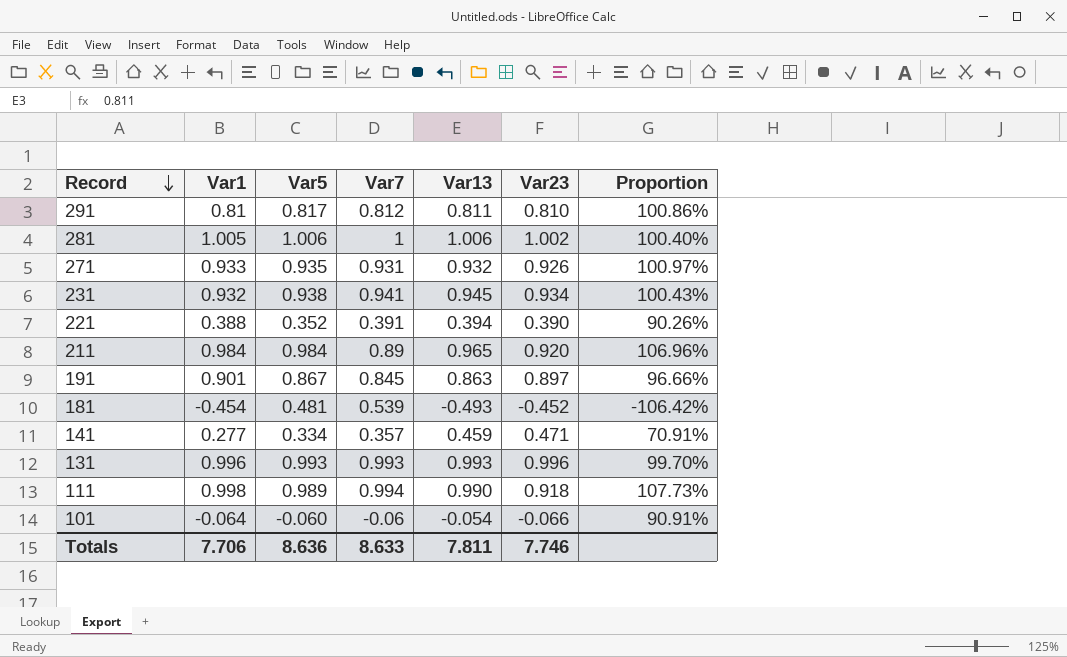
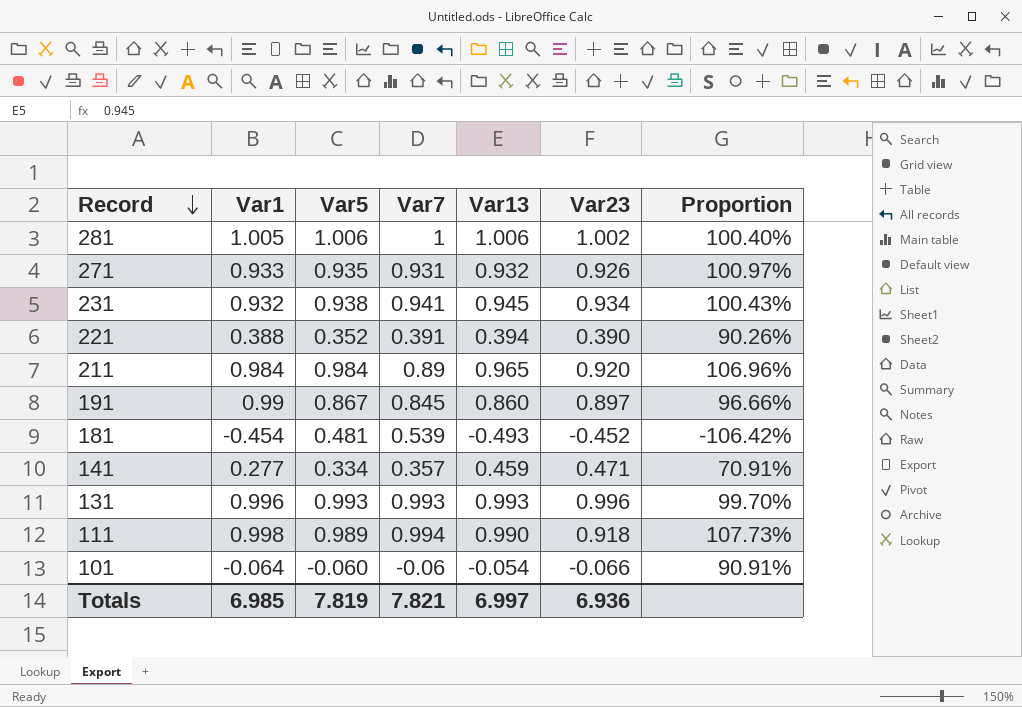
row 291: 0.81 | 0.817 | 0.812 | 0.811 | 0.810 | 100.86% -> none
191 | Var1: 0.901 -> 0.99
191 | Var13: 0.863 -> 0.860
Totals | Var1: 7.706 -> 6.985
Totals | Var5: 8.636 -> 7.819
Totals | Var7: 8.633 -> 7.821
Totals | Var13: 7.811 -> 6.997
Totals | Var23: 7.746 -> 6.936

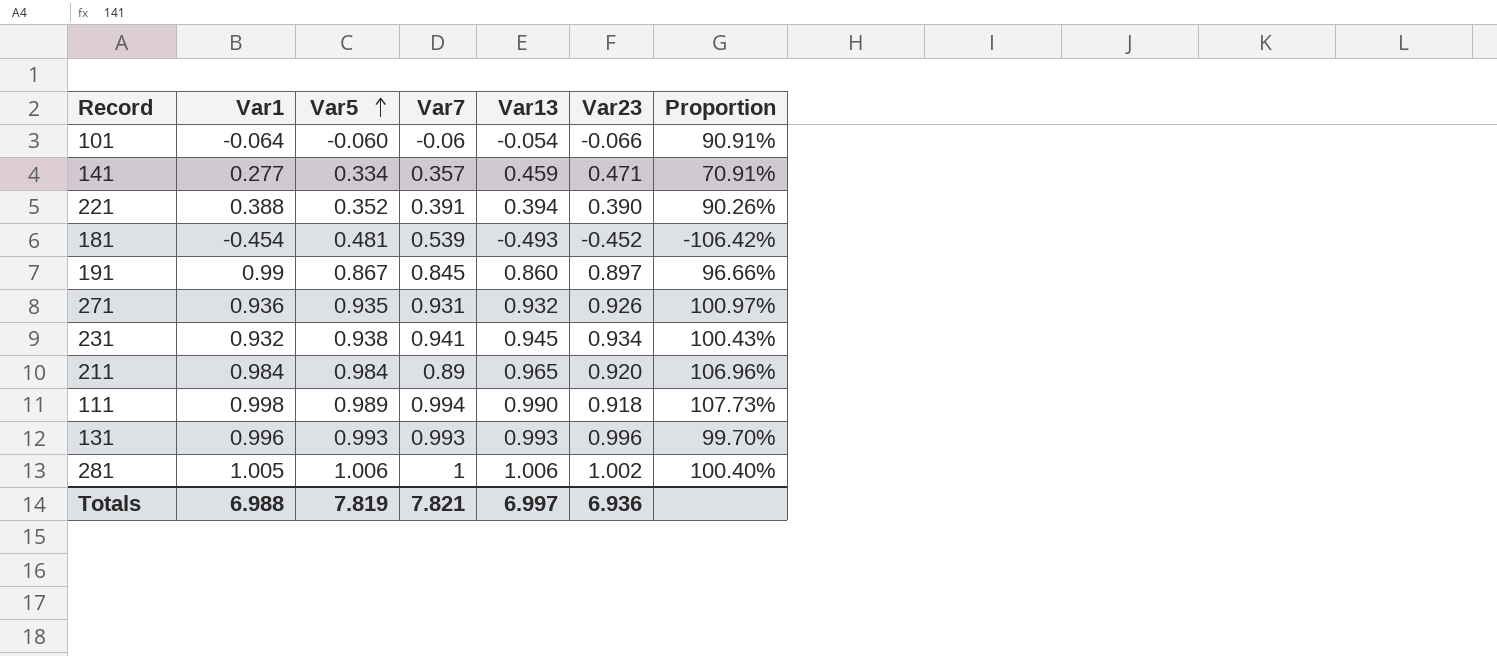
row order: Record descending -> Var5 ascending
271 | Var1: 0.933 -> 0.936
Totals | Var1: 6.985 -> 6.988

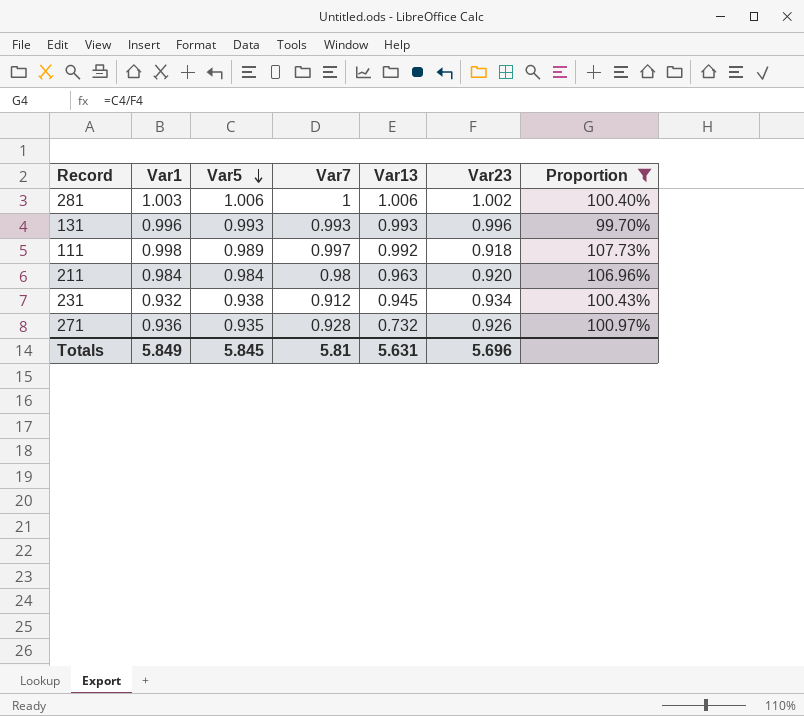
filter: none -> Proportion >= 99.70%
row order: Var5 ascending -> Var5 descending
281 | Var1: 1.005 -> 1.003
111 | Var7: 0.994 -> 0.997
111 | Var13: 0.990 -> 0.992
211 | Var7: 0.89 -> 0.98
211 | Var13: 0.965 -> 0.963
231 | Var7: 0.941 -> 0.912
271 | Var7: 0.931 -> 0.928
271 | Var13: 0.932 -> 0.732
Totals | Var1: 6.988 -> 5.849
Totals | Var5: 7.819 -> 5.845
Totals | Var7: 7.821 -> 5.81
Totals | Var13: 6.997 -> 5.631
Totals | Var23: 6.936 -> 5.696

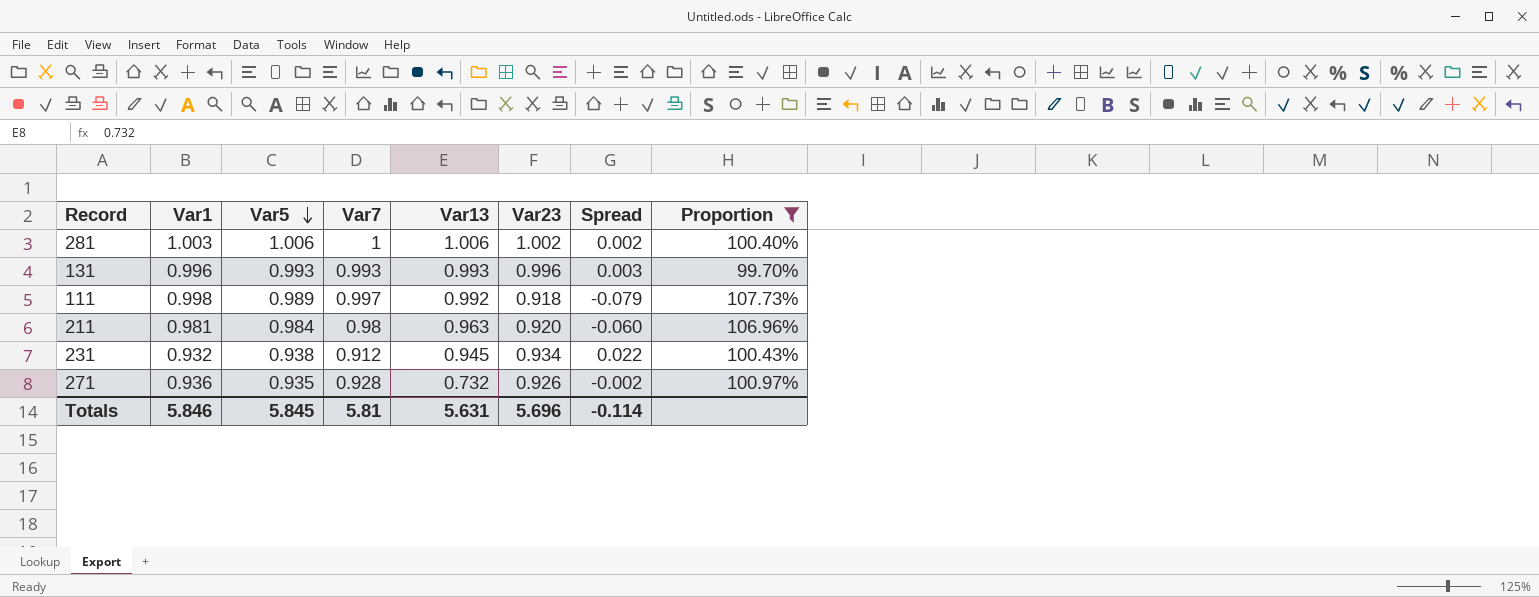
column Spread | formula: none -> [Var23] - [Var7]
211 | Var1: 0.984 -> 0.981
Totals | Var1: 5.849 -> 5.846

